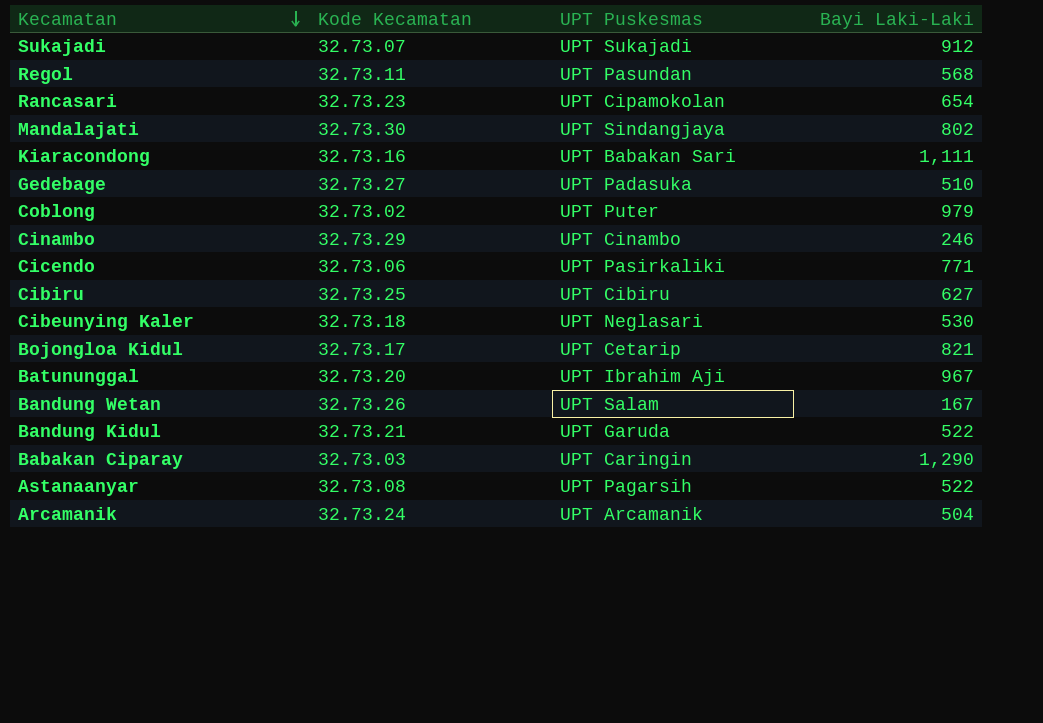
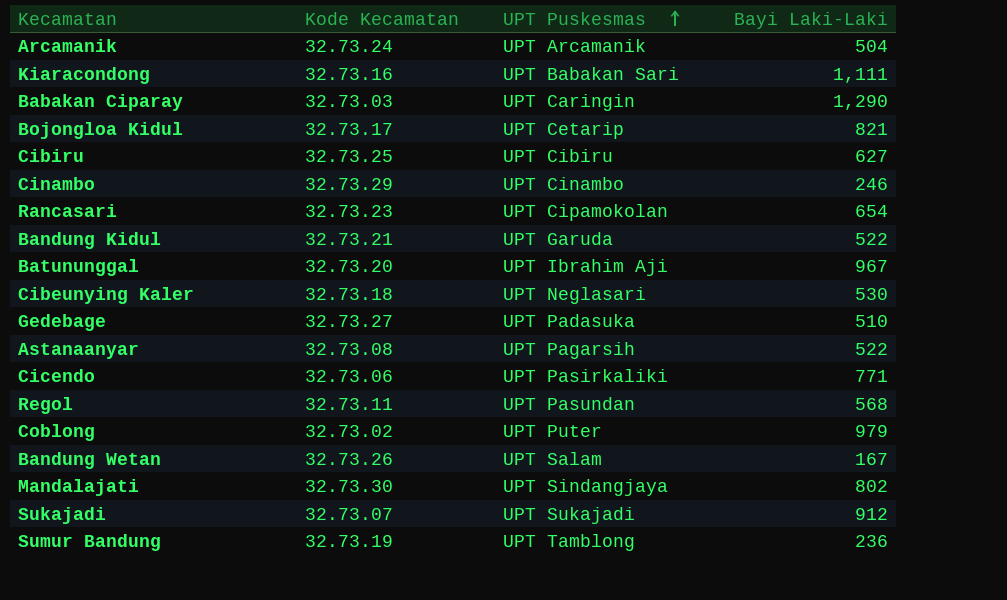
row order: Kecamatan descending -> UPT Puskesmas ascending
row Sumur Bandung: none -> 32.73.19 | UPT Tamblong | 236

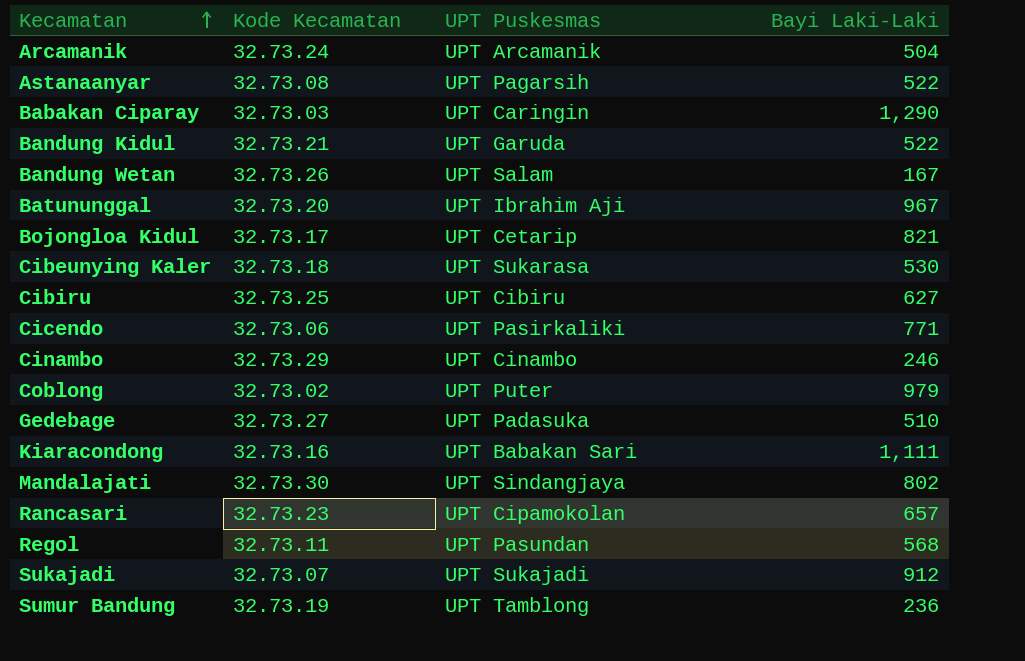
row order: UPT Puskesmas ascending -> Kecamatan ascending
Cibeunying Kaler | UPT Puskesmas: UPT Neglasari -> UPT Sukarasa
Rancasari | Bayi Laki-Laki: 654 -> 657

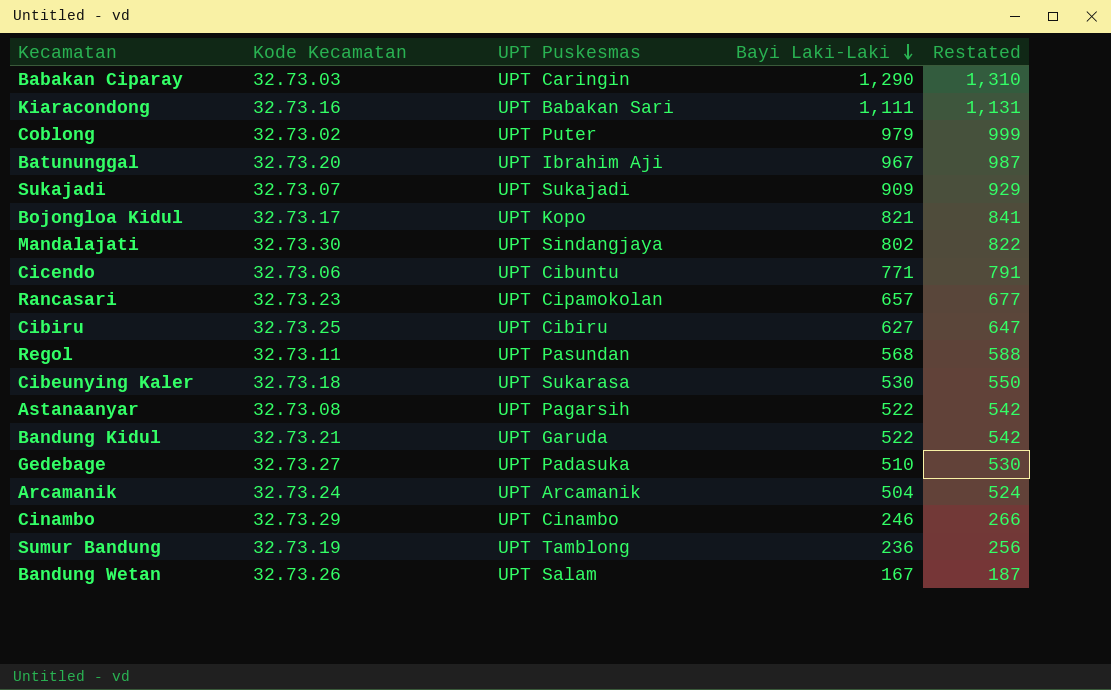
row order: Kecamatan ascending -> Bayi Laki-Laki descending
column Restated | formula: none -> [Bayi Laki-Laki] + 20
Sukajadi | Bayi Laki-Laki: 912 -> 909
Bojongloa Kidul | UPT Puskesmas: UPT Cetarip -> UPT Kopo
Cicendo | UPT Puskesmas: UPT Pasirkaliki -> UPT Cibuntu

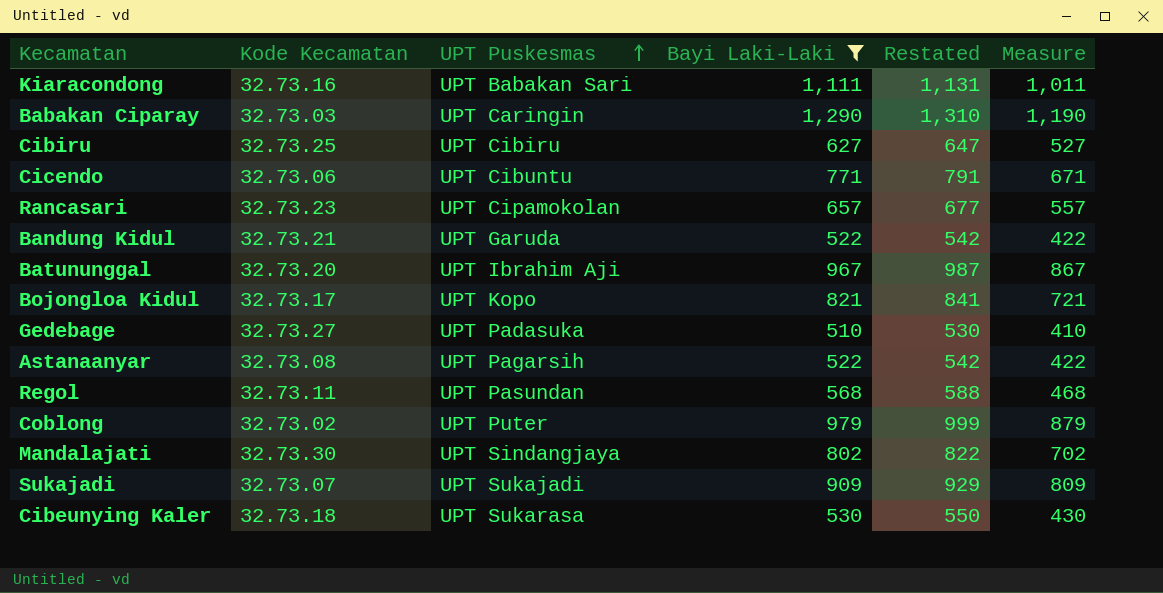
filter: none -> Bayi Laki-Laki >= 510
row order: Bayi Laki-Laki descending -> UPT Puskesmas ascending
column Measure | formula: none -> [Bayi Laki-Laki] - 100

